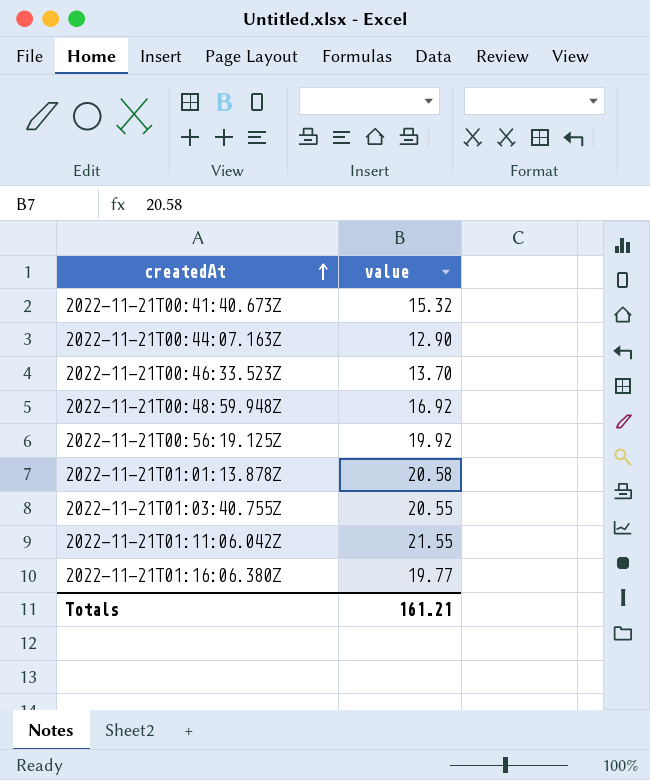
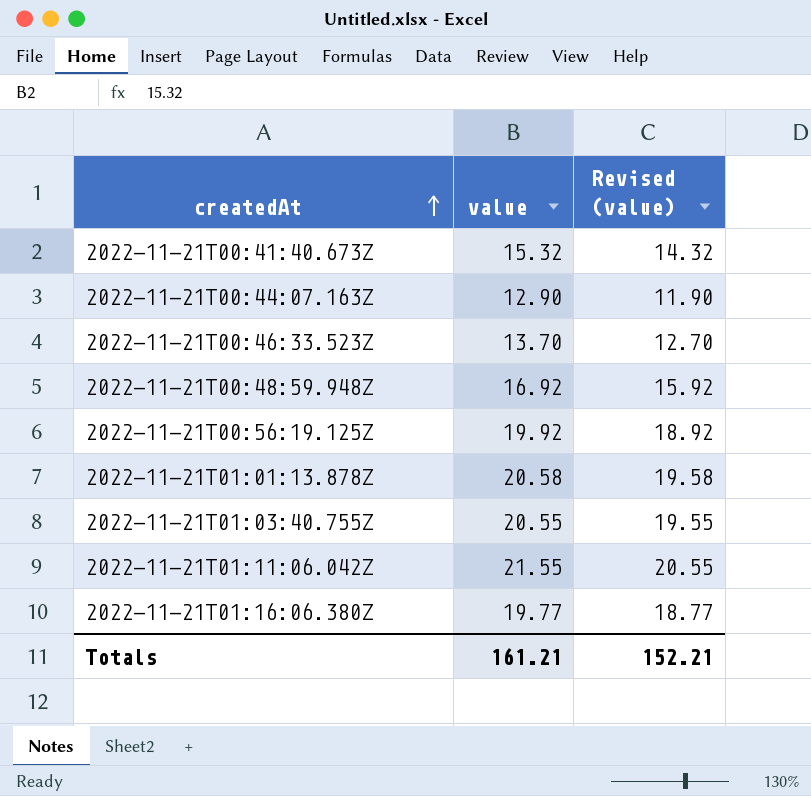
column Revised (value) | formula: none -> [value] - 1

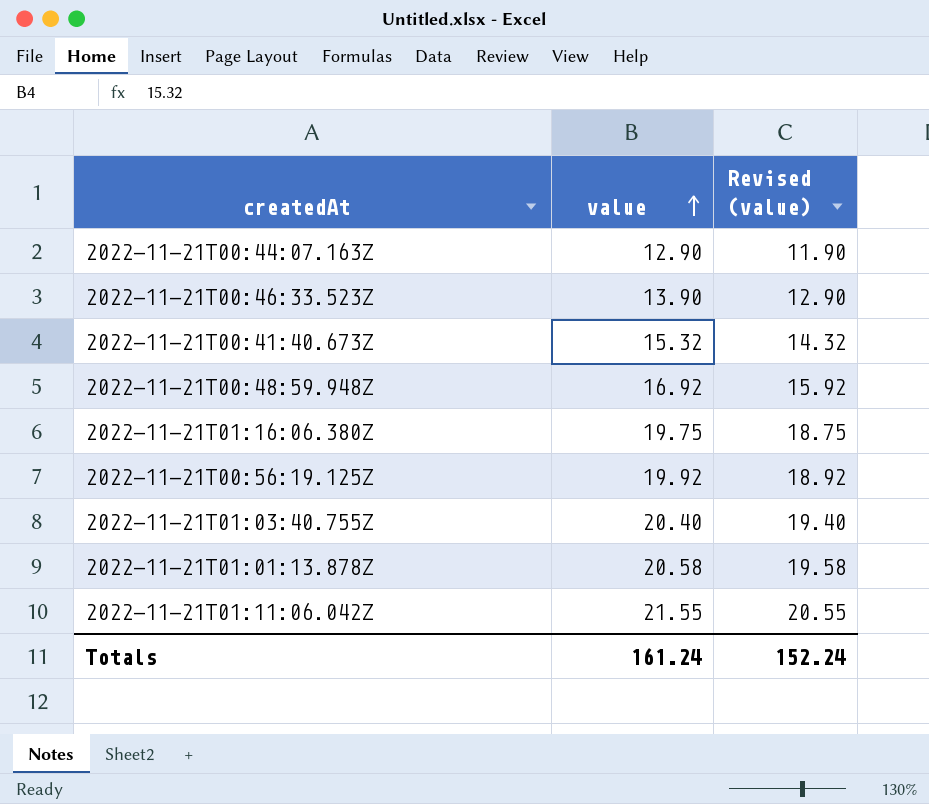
row order: createdAt ascending -> value ascending
2022-11-21T00:46:33.523Z | value: 13.70 -> 13.90
2022-11-21T00:46:33.523Z | Revised (value): 12.70 -> 12.90
2022-11-21T01:16:06.380Z | value: 19.77 -> 19.75
2022-11-21T01:16:06.380Z | Revised (value): 18.77 -> 18.75
2022-11-21T01:03:40.755Z | value: 20.55 -> 20.40
2022-11-21T01:03:40.755Z | Revised (value): 19.55 -> 19.40
Totals | value: 161.21 -> 161.24
Totals | Revised (value): 152.21 -> 152.24

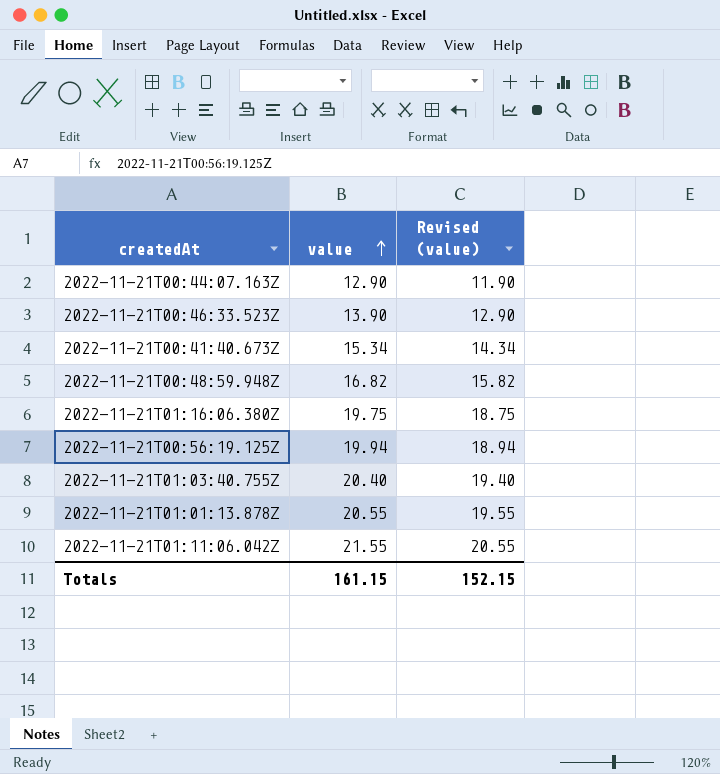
2022-11-21T00:41:40.673Z | value: 15.32 -> 15.34
2022-11-21T00:41:40.673Z | Revised (value): 14.32 -> 14.34
2022-11-21T00:48:59.948Z | value: 16.92 -> 16.82
2022-11-21T00:48:59.948Z | Revised (value): 15.92 -> 15.82
2022-11-21T00:56:19.125Z | value: 19.92 -> 19.94
2022-11-21T00:56:19.125Z | Revised (value): 18.92 -> 18.94
2022-11-21T01:01:13.878Z | value: 20.58 -> 20.55
2022-11-21T01:01:13.878Z | Revised (value): 19.58 -> 19.55
Totals | value: 161.24 -> 161.15
Totals | Revised (value): 152.24 -> 152.15

